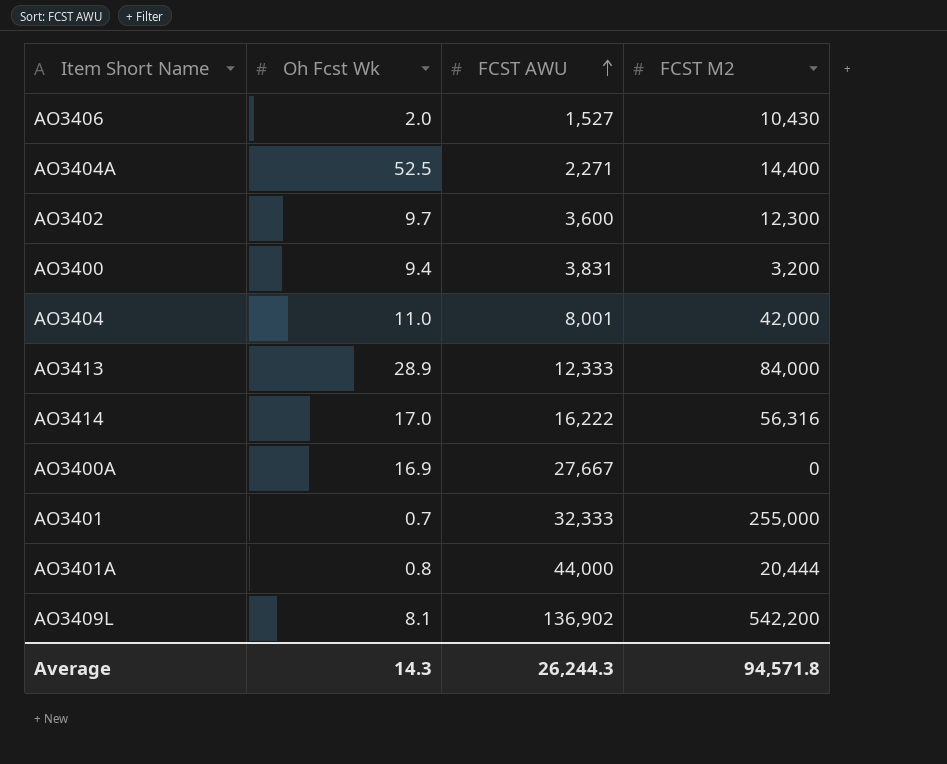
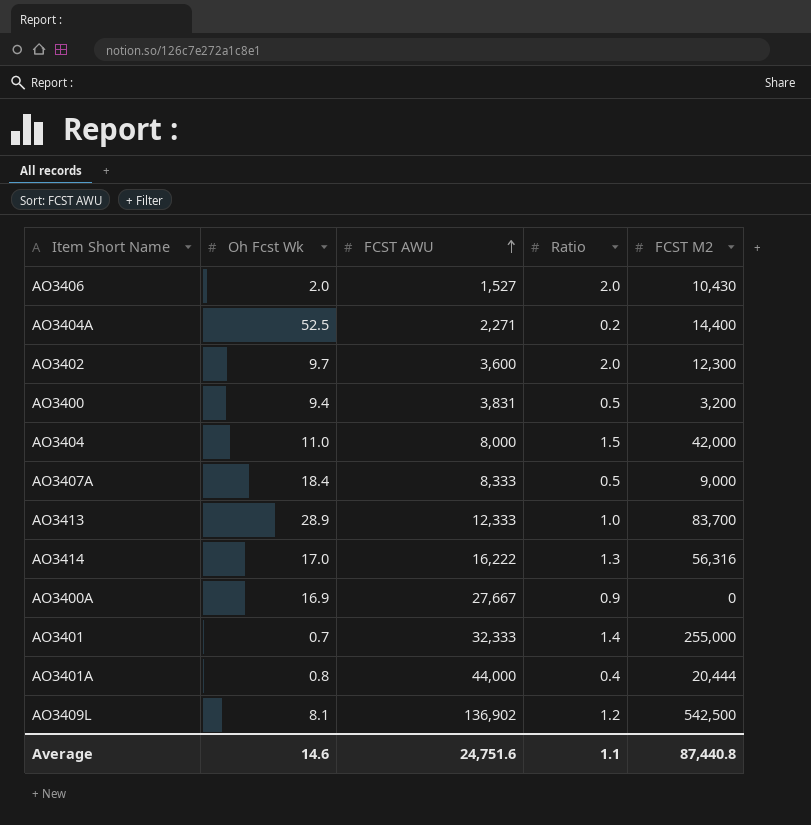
column Ratio | position: none -> 4
AO3404 | FCST AWU: 8,001 -> 8,000
row AO3407A: none -> 18.4 | 8,333 | 0.5 | 9,000
AO3413 | FCST M2: 84,000 -> 83,700
AO3409L | FCST M2: 542,200 -> 542,500
Average | Oh Fcst Wk: 14.3 -> 14.6
Average | FCST AWU: 26,244.3 -> 24,751.6
Average | FCST M2: 94,571.8 -> 87,440.8

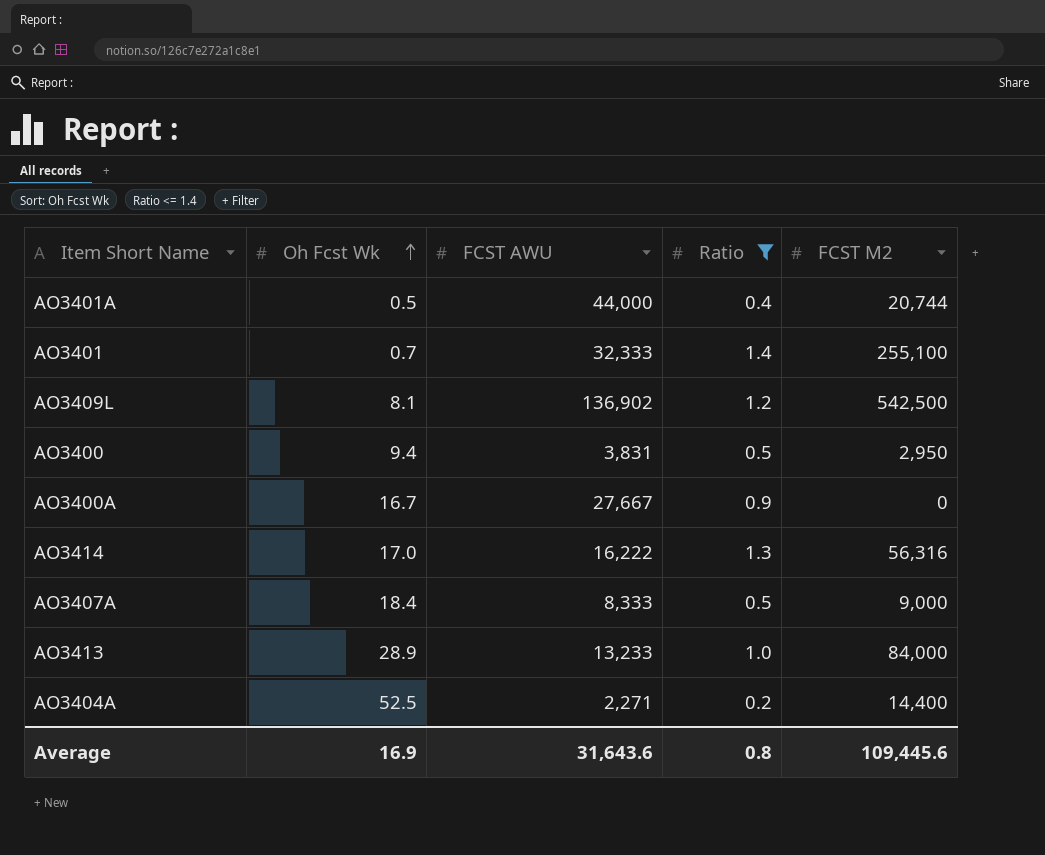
filter: none -> Ratio <= 1.4
row order: FCST AWU ascending -> Oh Fcst Wk ascending
AO3401A | Oh Fcst Wk: 0.8 -> 0.5
AO3401A | FCST M2: 20,444 -> 20,744
AO3401 | FCST M2: 255,000 -> 255,100
AO3400 | FCST M2: 3,200 -> 2,950
AO3400A | Oh Fcst Wk: 16.9 -> 16.7
AO3413 | FCST AWU: 12,333 -> 13,233
AO3413 | FCST M2: 83,700 -> 84,000
Average | Oh Fcst Wk: 14.6 -> 16.9
Average | FCST AWU: 24,751.6 -> 31,643.6
Average | Ratio: 1.1 -> 0.8
Average | FCST M2: 87,440.8 -> 109,445.6

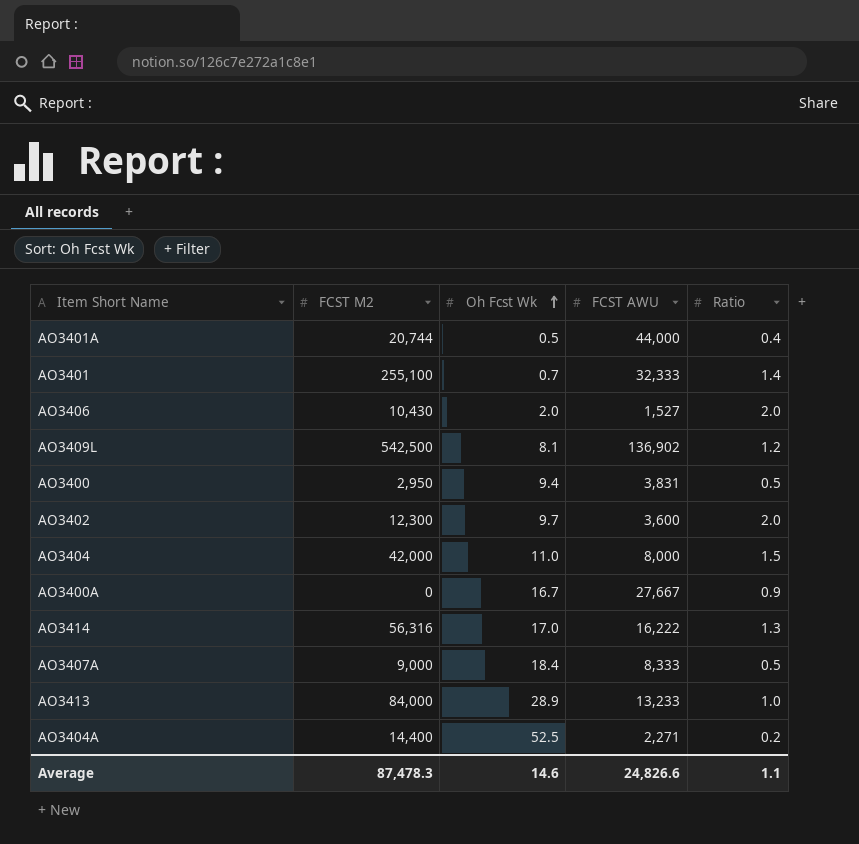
filter: Ratio <= 1.4 -> none
column FCST M2 | position: 5 -> 2
Average | FCST M2: 109,445.6 -> 87,478.3
Average | Oh Fcst Wk: 16.9 -> 14.6
Average | FCST AWU: 31,643.6 -> 24,826.6
Average | Ratio: 0.8 -> 1.1

